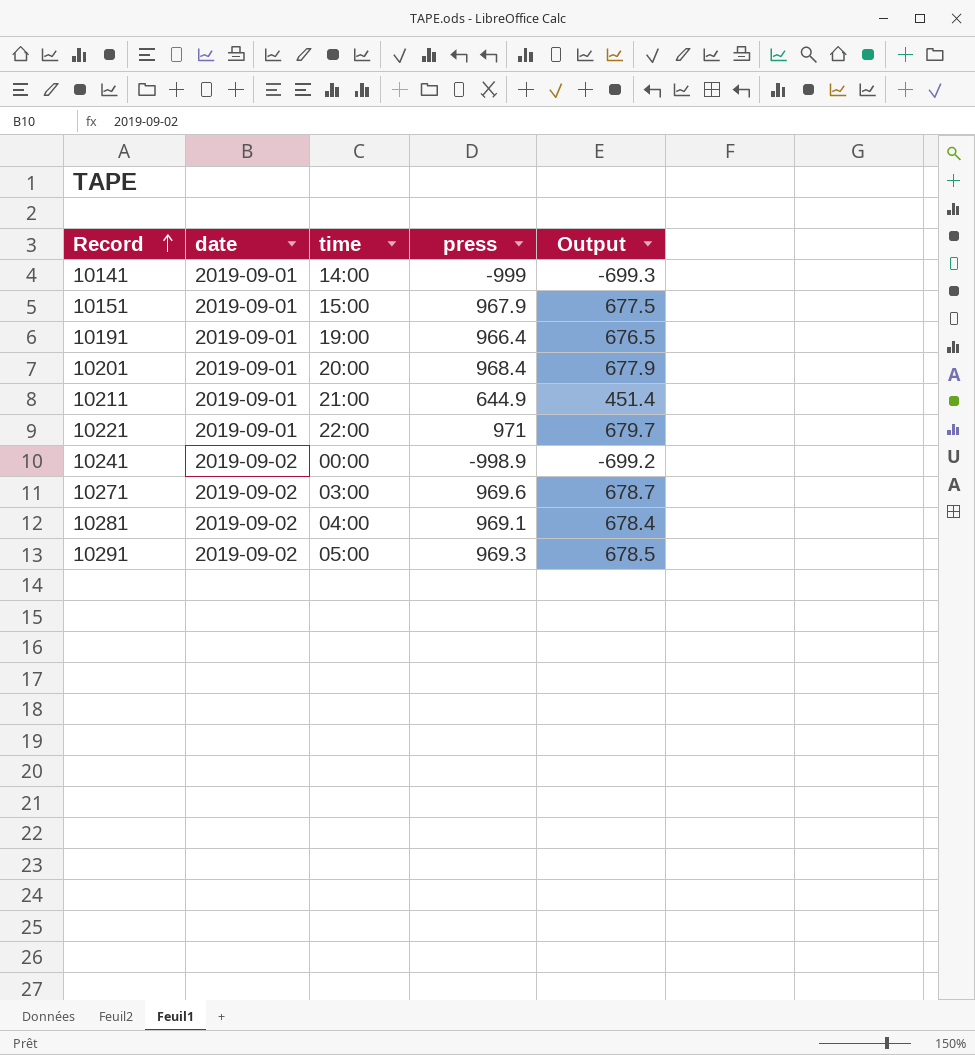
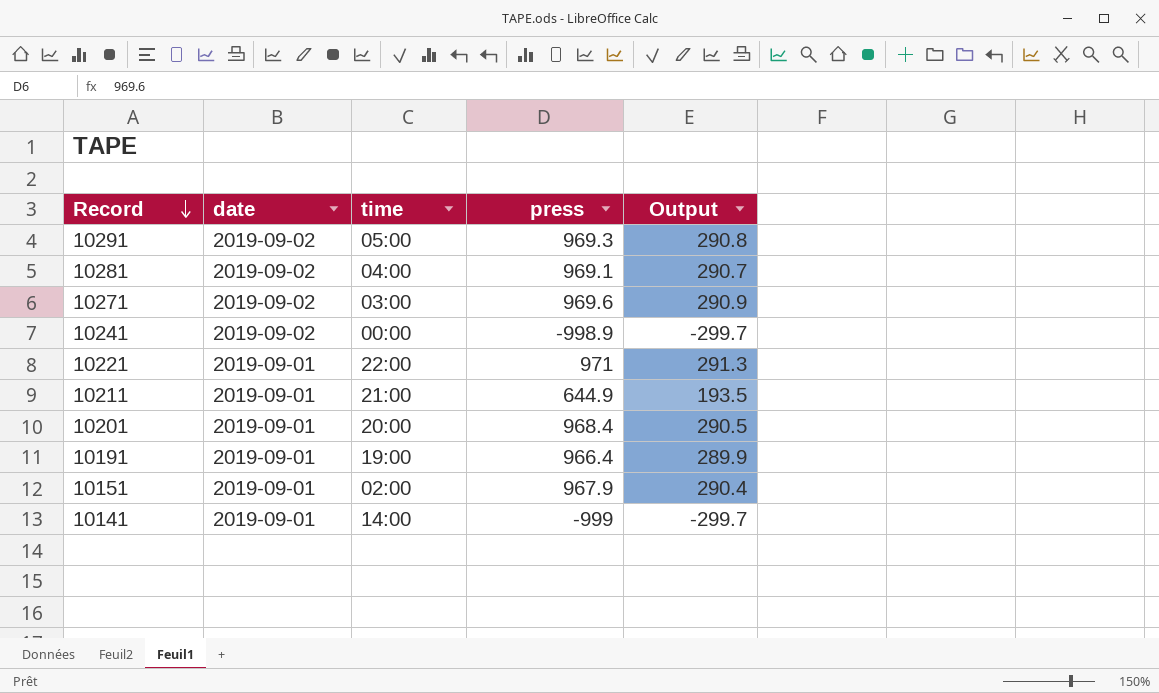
row order: Record ascending -> Record descending
column Output | formula: [press] * 0.7 -> [press] * 0.3
10151 | time: 15:00 -> 02:00

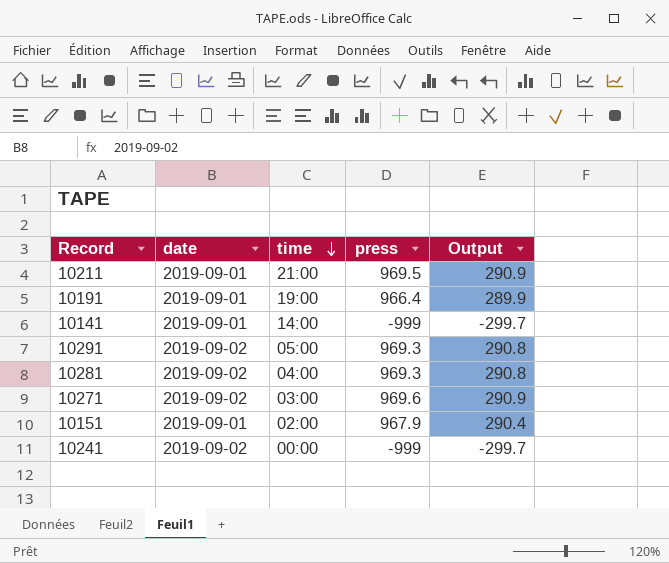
row order: Record descending -> time descending
row 10221: 2019-09-01 | 22:00 | 971 | 291.3 -> none
row 10201: 2019-09-01 | 20:00 | 968.4 | 290.5 -> none
10211 | press: 644.9 -> 969.5
10211 | Output: 193.5 -> 290.9
10281 | press: 969.1 -> 969.3
10281 | Output: 290.7 -> 290.8
10241 | press: -998.9 -> -999

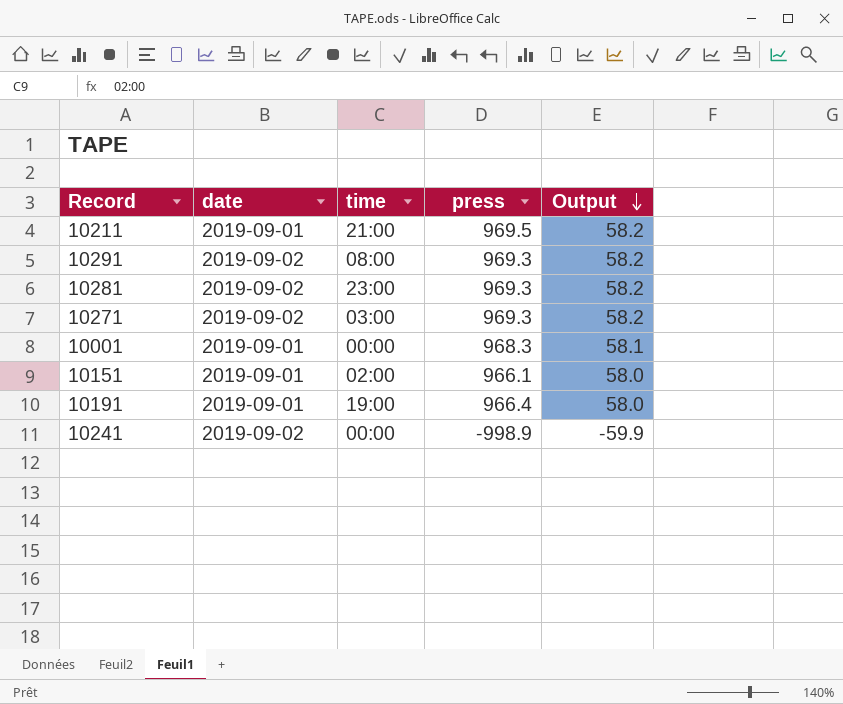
row order: time descending -> Output descending
column Output | formula: [press] * 0.3 -> [press] * 0.06
row 10141: 2019-09-01 | 14:00 | -999 | -299.7 -> none
10291 | time: 05:00 -> 08:00
10281 | time: 04:00 -> 23:00
10271 | press: 969.6 -> 969.3
row 10001: none -> 2019-09-01 | 00:00 | 968.3 | 58.1
10151 | press: 967.9 -> 966.1
10241 | press: -999 -> -998.9

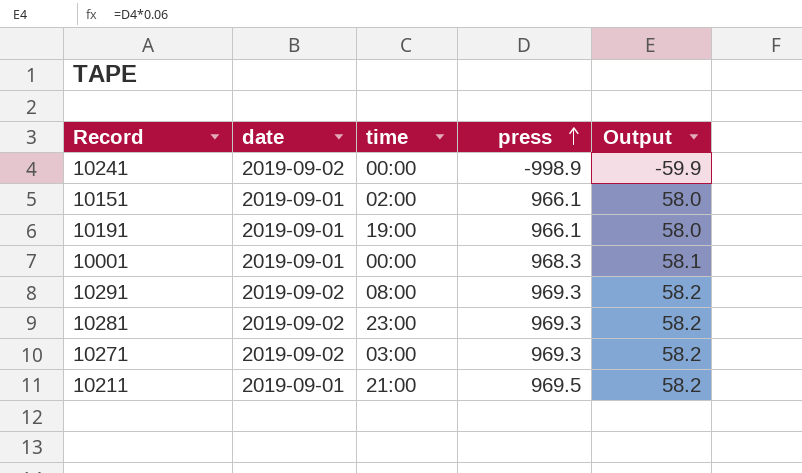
row order: Output descending -> press ascending
10191 | press: 966.4 -> 966.1

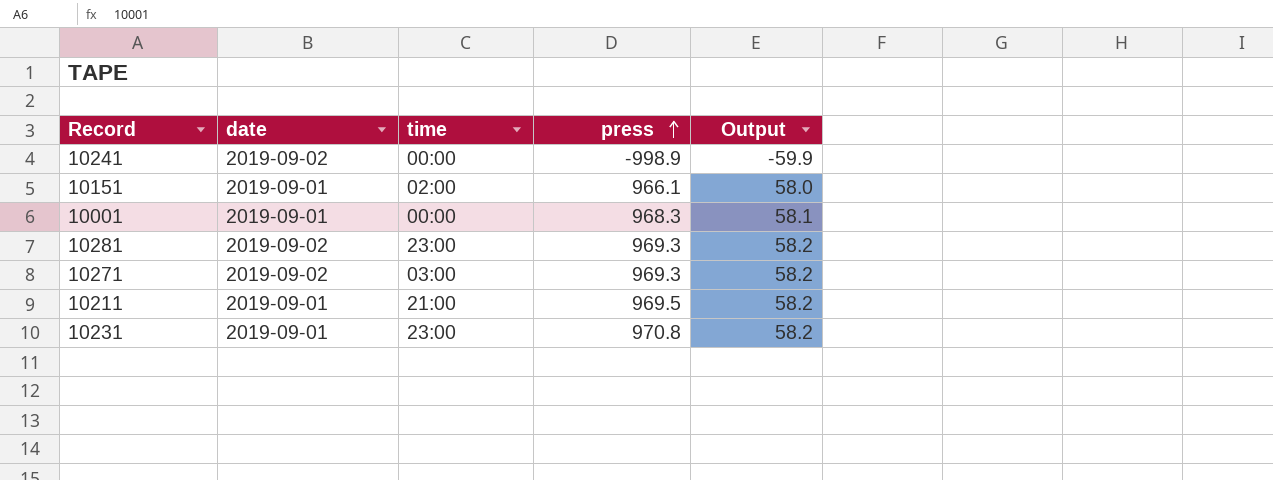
row 10191: 2019-09-01 | 19:00 | 966.1 | 58.0 -> none
row 10291: 2019-09-02 | 08:00 | 969.3 | 58.2 -> none
row 10231: none -> 2019-09-01 | 23:00 | 970.8 | 58.2

